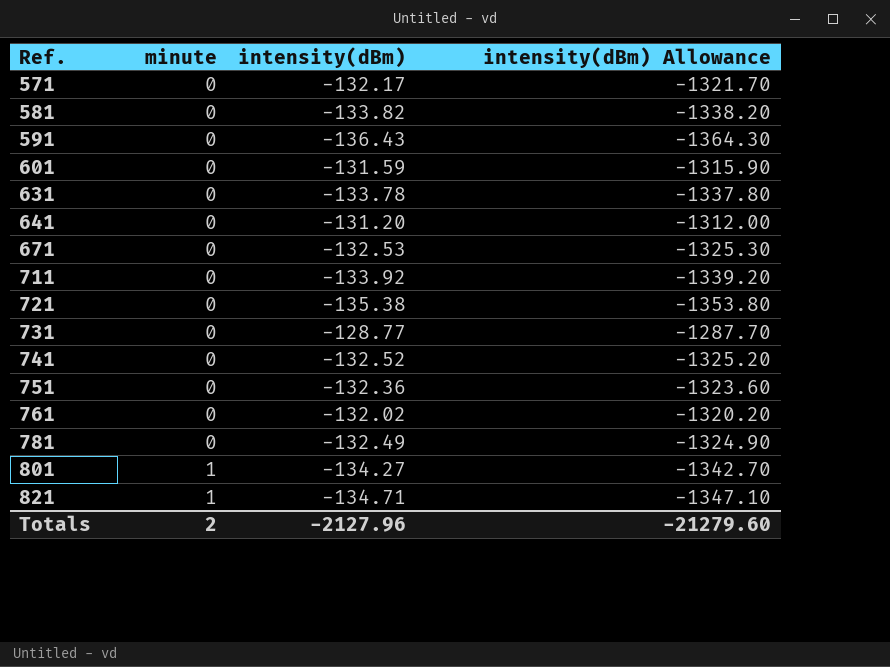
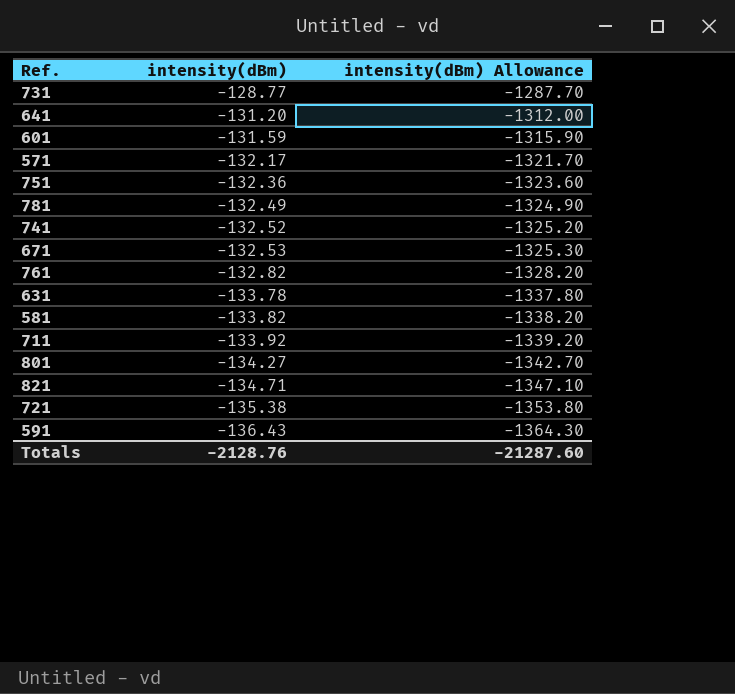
row order: Ref. ascending -> intensity(dBm) descending
column minute | position: 2 -> none
761 | intensity(dBm): -132.02 -> -132.82
761 | intensity(dBm) Allowance: -1320.20 -> -1328.20
Totals | intensity(dBm): -2127.96 -> -2128.76
Totals | intensity(dBm) Allowance: -21279.60 -> -21287.60

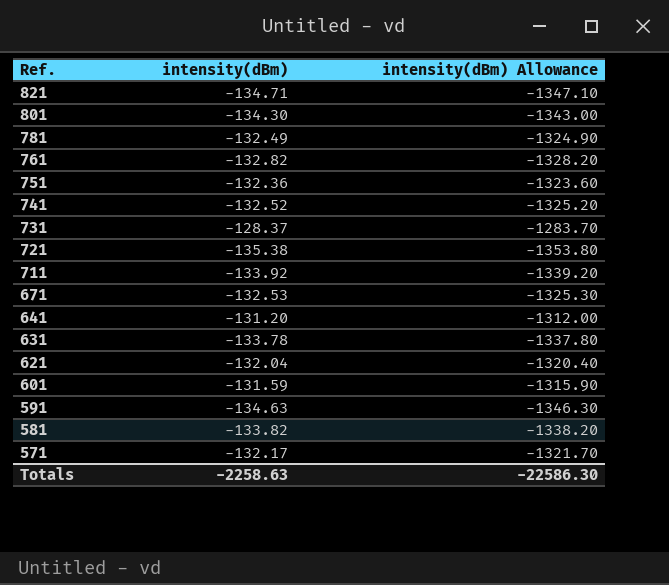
row order: intensity(dBm) descending -> Ref. descending
801 | intensity(dBm): -134.27 -> -134.30
801 | intensity(dBm) Allowance: -1342.70 -> -1343.00
731 | intensity(dBm): -128.77 -> -128.37
731 | intensity(dBm) Allowance: -1287.70 -> -1283.70
row 621: none -> -132.04 | -1320.40
591 | intensity(dBm): -136.43 -> -134.63
591 | intensity(dBm) Allowance: -1364.30 -> -1346.30
Totals | intensity(dBm): -2128.76 -> -2258.63
Totals | intensity(dBm) Allowance: -21287.60 -> -22586.30

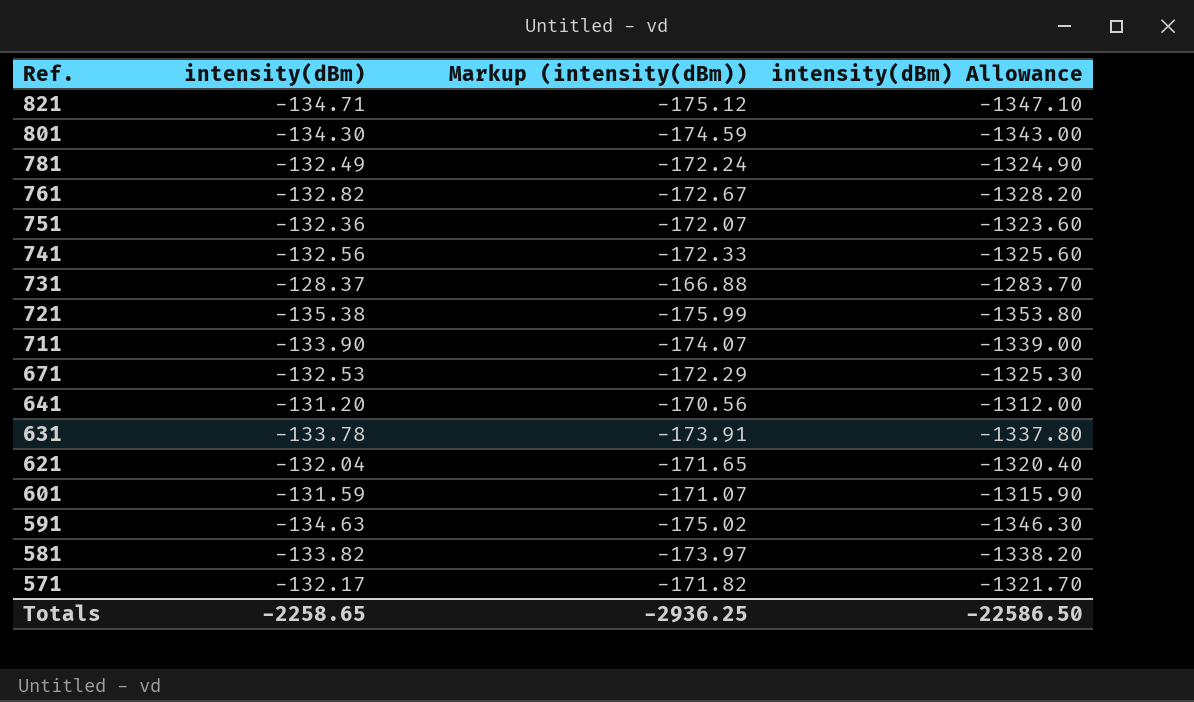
column Markup (intensity(dBm)) | formula: none -> [intensity(dBm)] * 1.3
741 | intensity(dBm): -132.52 -> -132.56
741 | intensity(dBm) Allowance: -1325.20 -> -1325.60
711 | intensity(dBm): -133.92 -> -133.90
711 | intensity(dBm) Allowance: -1339.20 -> -1339.00
Totals | intensity(dBm): -2258.63 -> -2258.65
Totals | intensity(dBm) Allowance: -22586.30 -> -22586.50

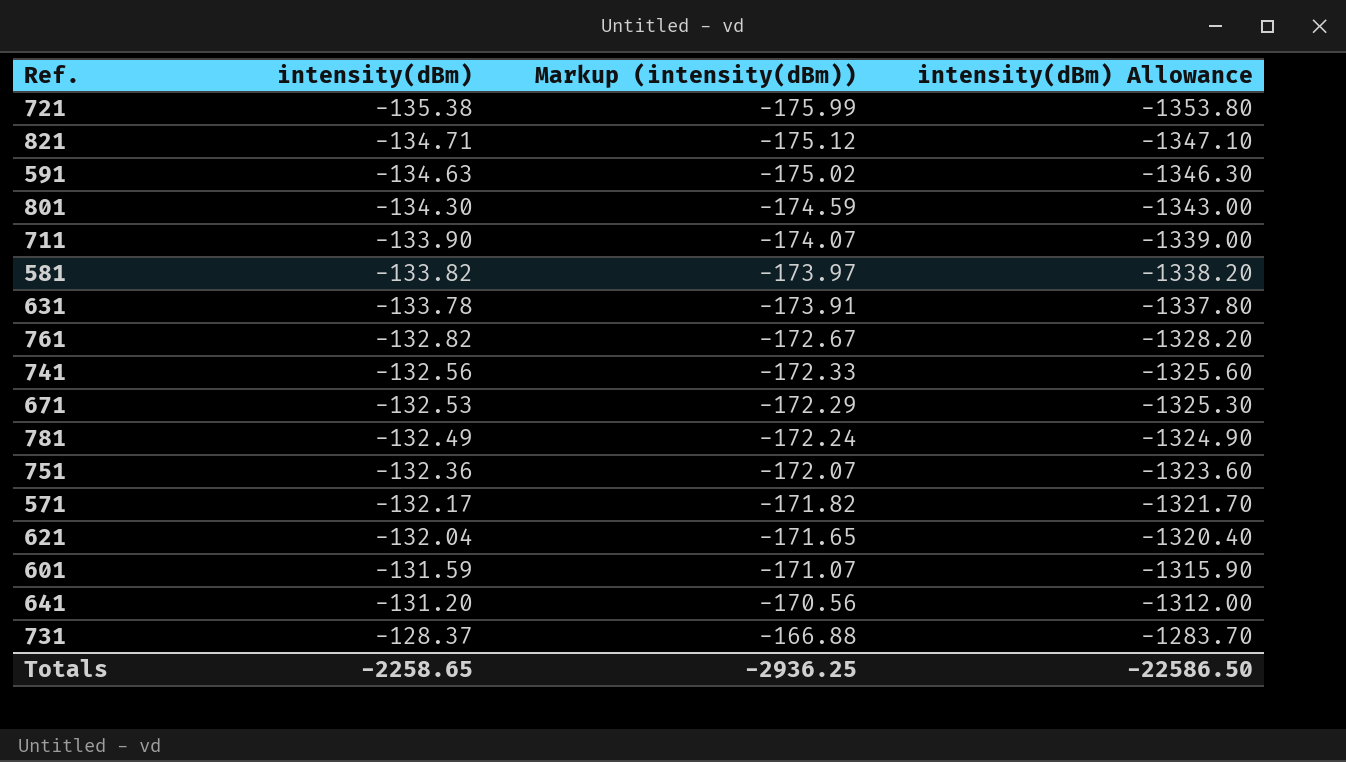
row order: Ref. descending -> intensity(dBm) ascending

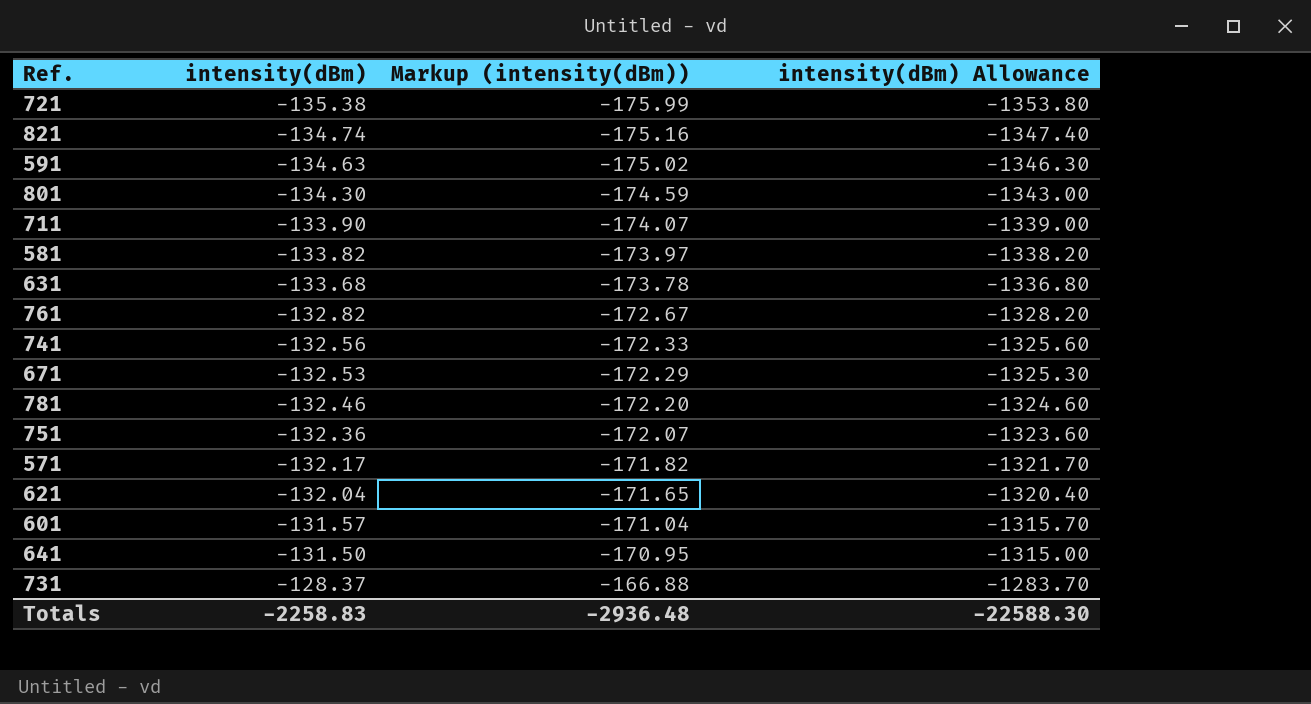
821 | intensity(dBm): -134.71 -> -134.74
821 | Markup (intensity(dBm)): -175.12 -> -175.16
821 | intensity(dBm) Allowance: -1347.10 -> -1347.40
631 | intensity(dBm): -133.78 -> -133.68
631 | Markup (intensity(dBm)): -173.91 -> -173.78
631 | intensity(dBm) Allowance: -1337.80 -> -1336.80
781 | intensity(dBm): -132.49 -> -132.46
781 | Markup (intensity(dBm)): -172.24 -> -172.20
781 | intensity(dBm) Allowance: -1324.90 -> -1324.60
601 | intensity(dBm): -131.59 -> -131.57
601 | Markup (intensity(dBm)): -171.07 -> -171.04
601 | intensity(dBm) Allowance: -1315.90 -> -1315.70
641 | intensity(dBm): -131.20 -> -131.50
641 | Markup (intensity(dBm)): -170.56 -> -170.95
641 | intensity(dBm) Allowance: -1312.00 -> -1315.00
Totals | intensity(dBm): -2258.65 -> -2258.83
Totals | Markup (intensity(dBm)): -2936.25 -> -2936.48
Totals | intensity(dBm) Allowance: -22586.50 -> -22588.30

